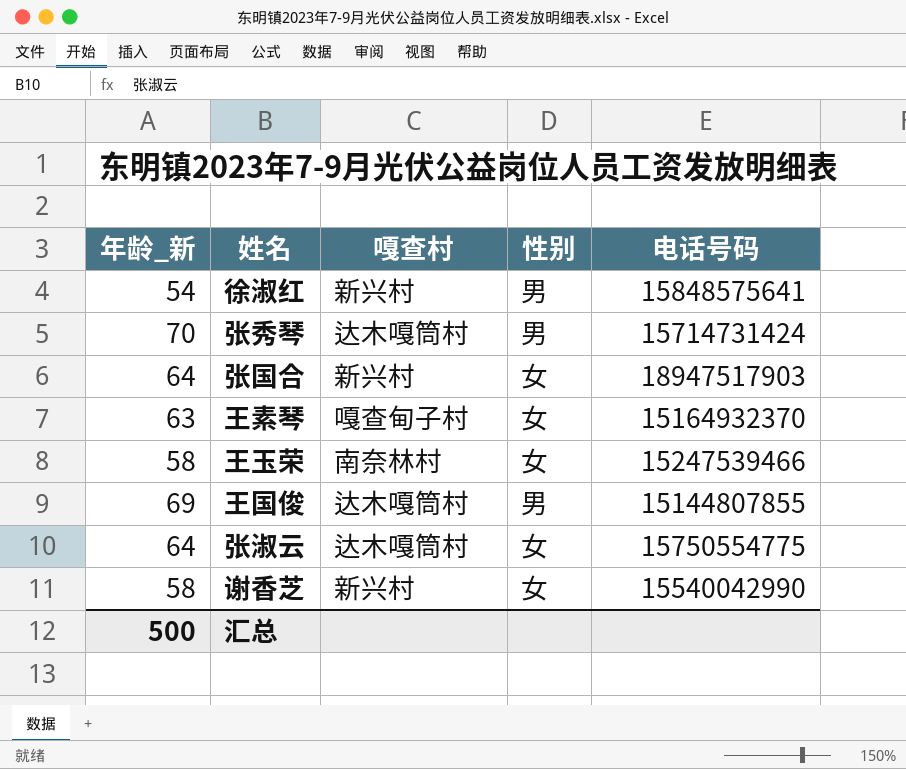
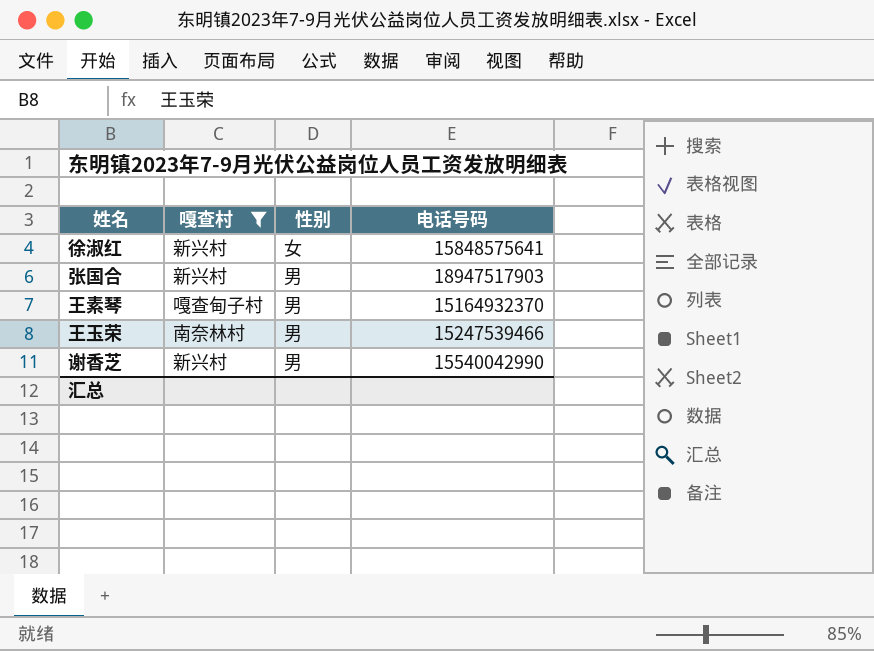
filter: none -> 嘎查村 != 达木嘎筒村
column 年龄_新 | position: 1 -> none
徐淑红 | 性别: 男 -> 女
张国合 | 性别: 女 -> 男
王素琴 | 性别: 女 -> 男
王玉荣 | 性别: 女 -> 男
谢香芝 | 性别: 女 -> 男

